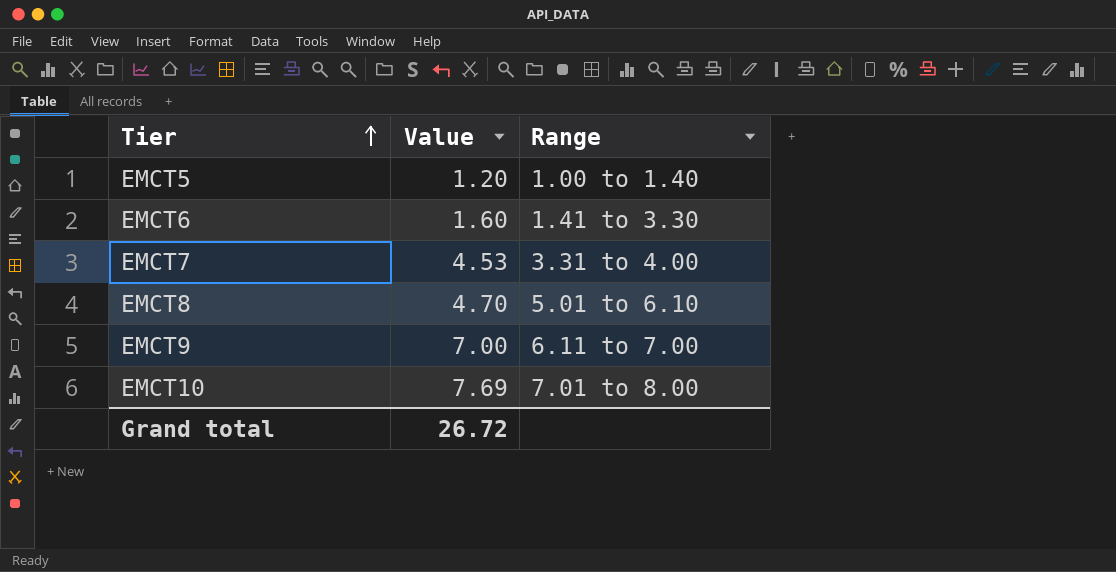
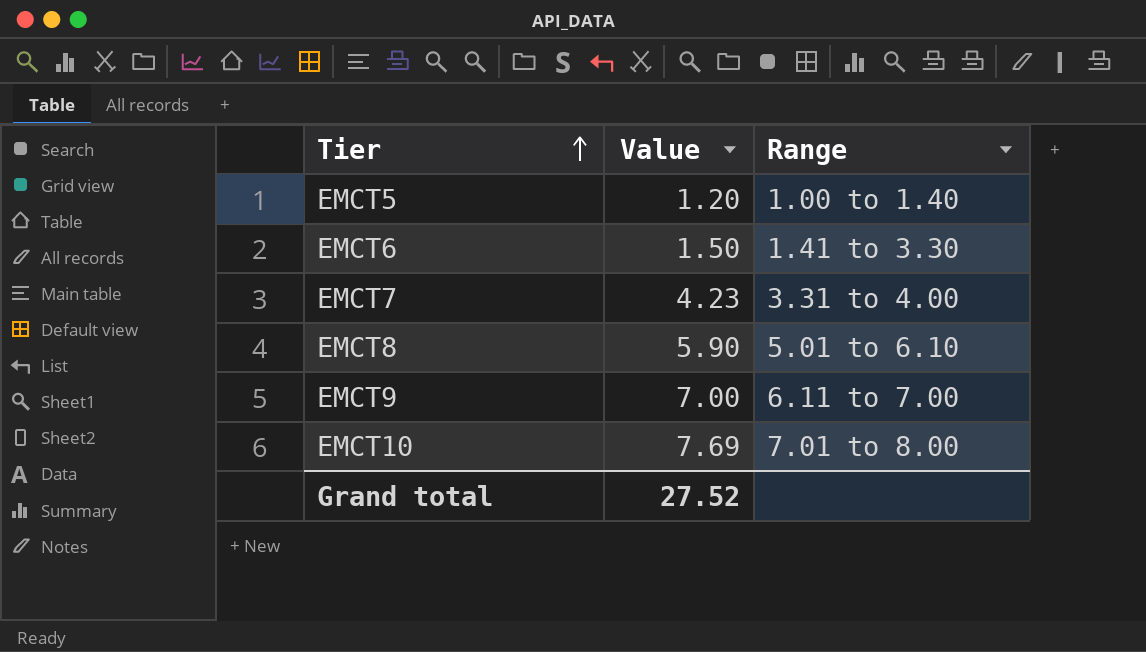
EMCT6 | Value: 1.60 -> 1.50
EMCT7 | Value: 4.53 -> 4.23
EMCT8 | Value: 4.70 -> 5.90
Grand total | Value: 26.72 -> 27.52

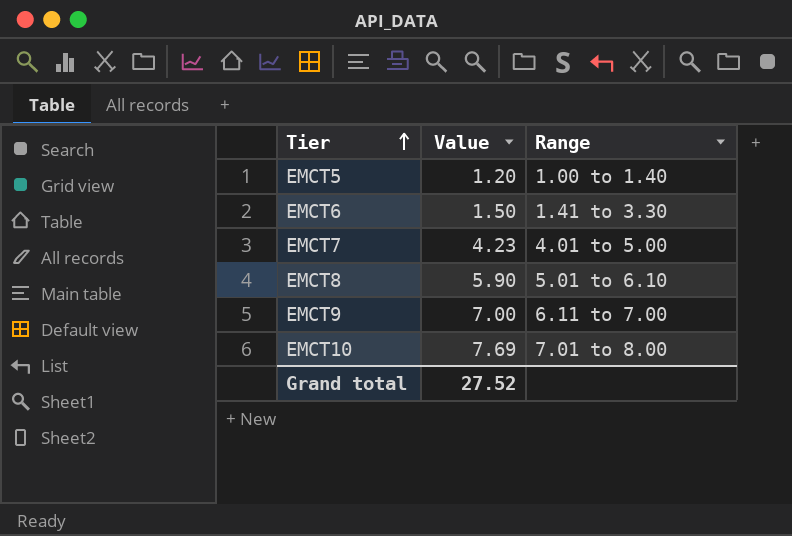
EMCT7 | Range: 3.31 to 4.00 -> 4.01 to 5.00

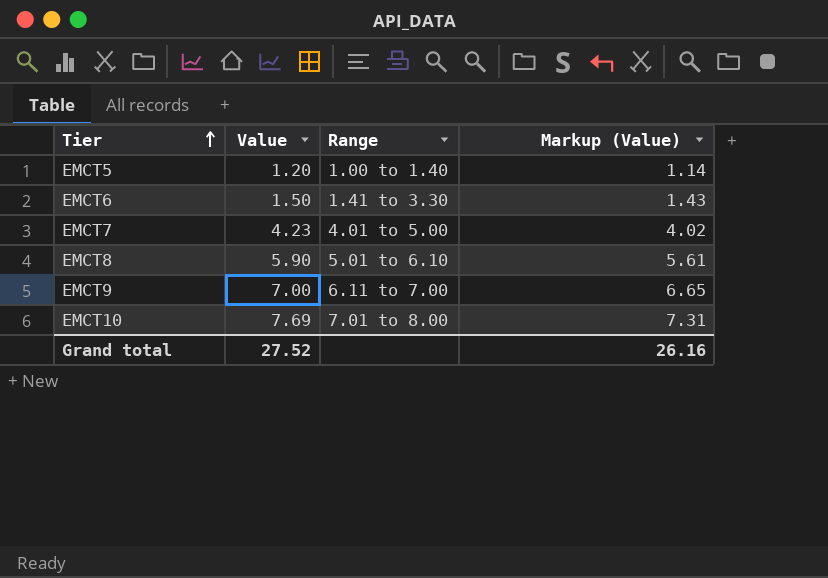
column Markup (Value) | formula: none -> [Value] * 0.95

